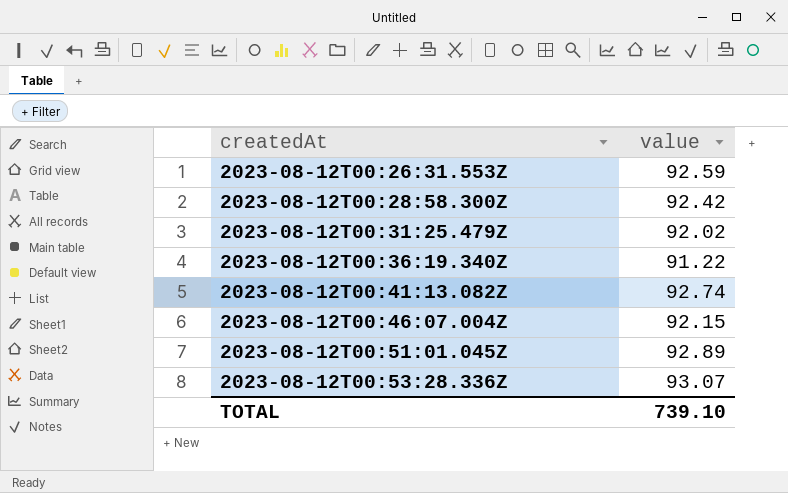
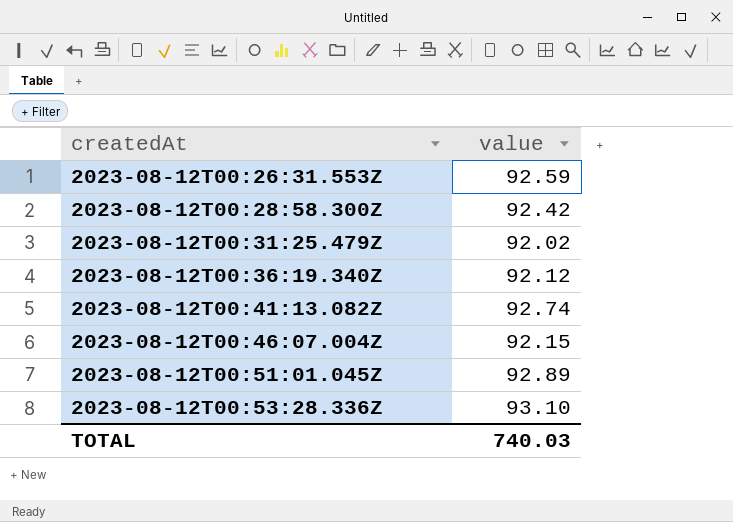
2023-08-12T00:36:19.340Z | value: 91.22 -> 92.12
2023-08-12T00:53:28.336Z | value: 93.07 -> 93.10
TOTAL | value: 739.10 -> 740.03

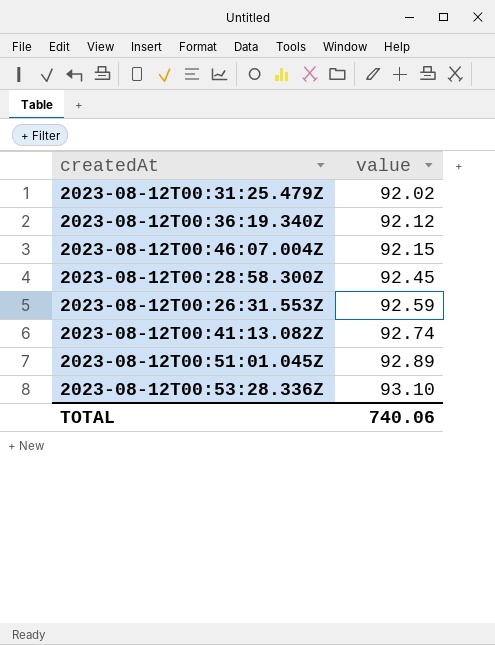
row order: createdAt ascending -> value ascending
2023-08-12T00:28:58.300Z | value: 92.42 -> 92.45
TOTAL | value: 740.03 -> 740.06

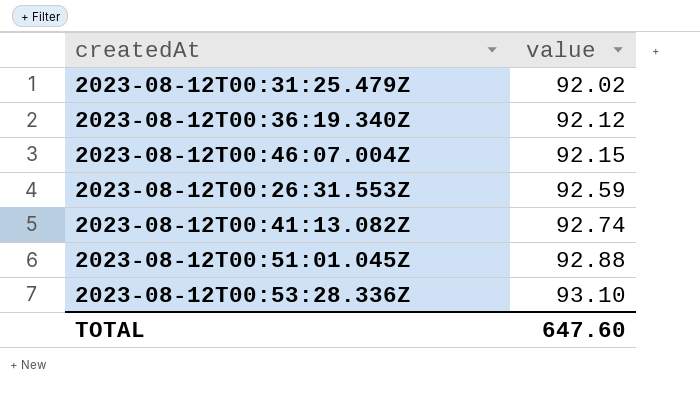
row 2023-08-12T00:28:58.300Z: 92.45 -> none
2023-08-12T00:51:01.045Z | value: 92.89 -> 92.88
TOTAL | value: 740.06 -> 647.60

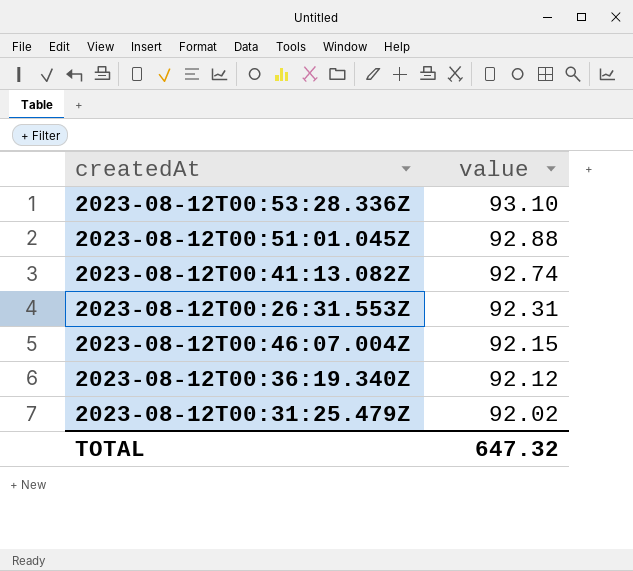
row order: value ascending -> value descending
2023-08-12T00:26:31.553Z | value: 92.59 -> 92.31
TOTAL | value: 647.60 -> 647.32

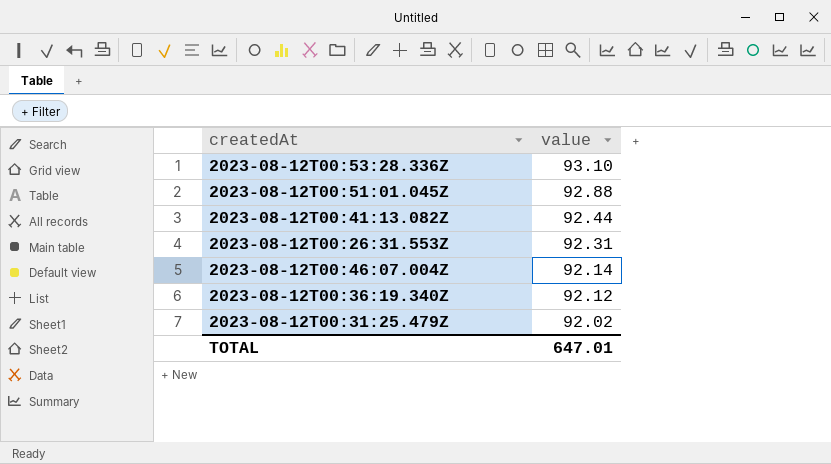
2023-08-12T00:41:13.082Z | value: 92.74 -> 92.44
2023-08-12T00:46:07.004Z | value: 92.15 -> 92.14
TOTAL | value: 647.32 -> 647.01

